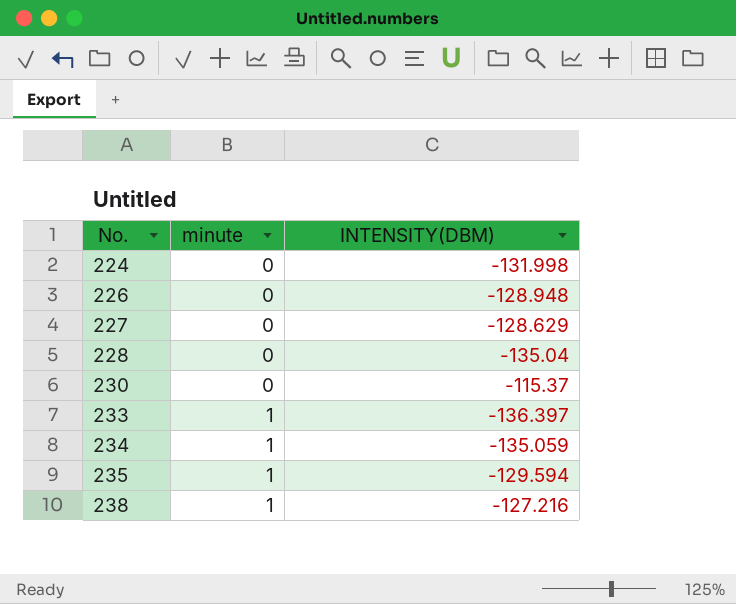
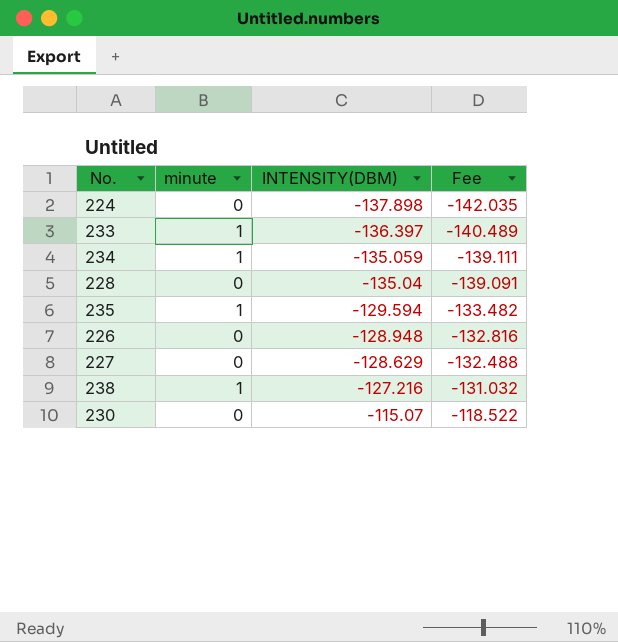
row order: No. ascending -> INTENSITY(DBM) ascending
column Fee | formula: none -> [INTENSITY(DBM)] * 1.03
224 | INTENSITY(DBM): -131.998 -> -137.898
230 | INTENSITY(DBM): -115.37 -> -115.07

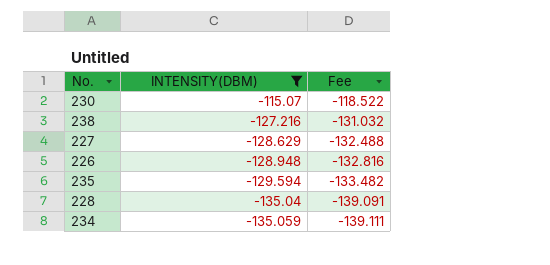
filter: none -> INTENSITY(DBM) >= -135.059
row order: INTENSITY(DBM) ascending -> INTENSITY(DBM) descending
column minute | position: 2 -> none

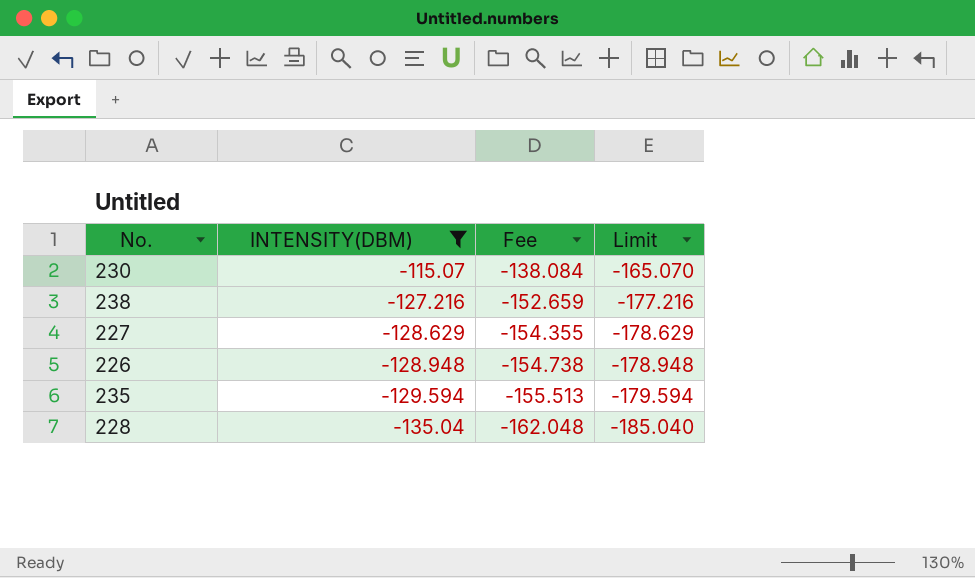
column Fee | formula: [INTENSITY(DBM)] * 1.03 -> [INTENSITY(DBM)] * 1.2
column Limit | formula: none -> [INTENSITY(DBM)] - 50
row 234: -135.059 | -139.111 -> none

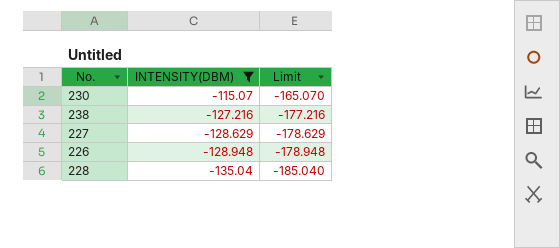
column Fee | formula: [INTENSITY(DBM)] * 1.2 -> none
row 235: -129.594 | -155.513 | -179.594 -> none

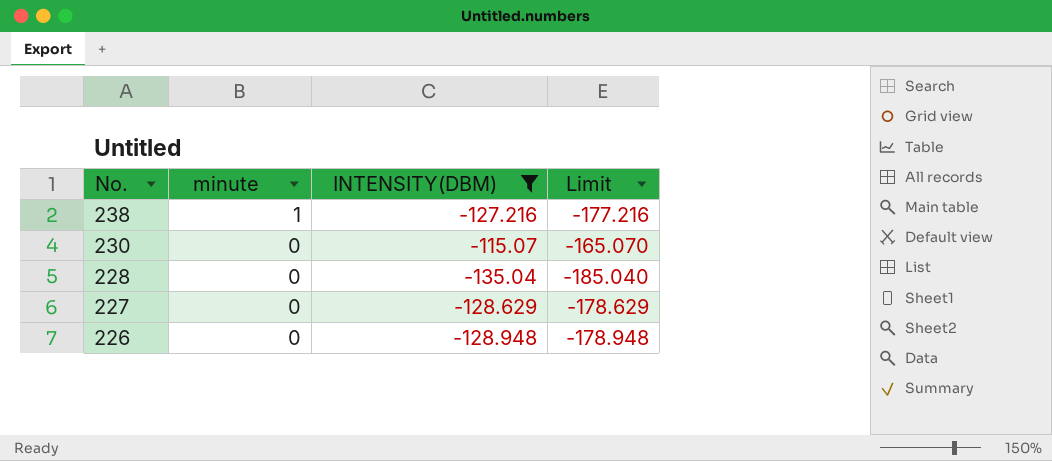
row order: INTENSITY(DBM) descending -> No. descending
column minute | position: none -> 2

